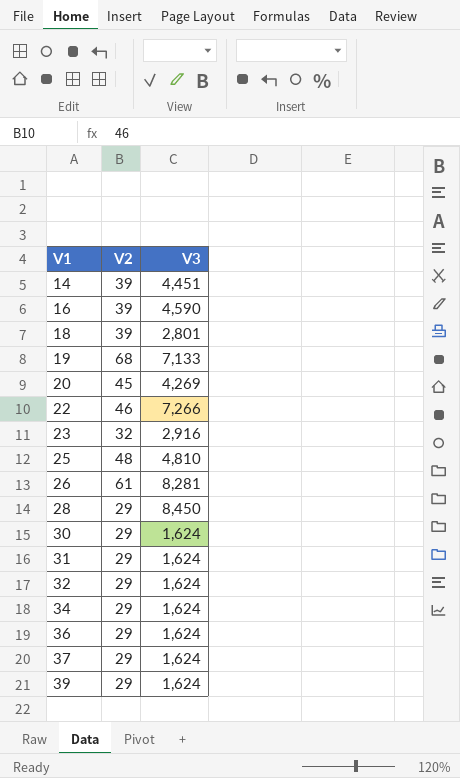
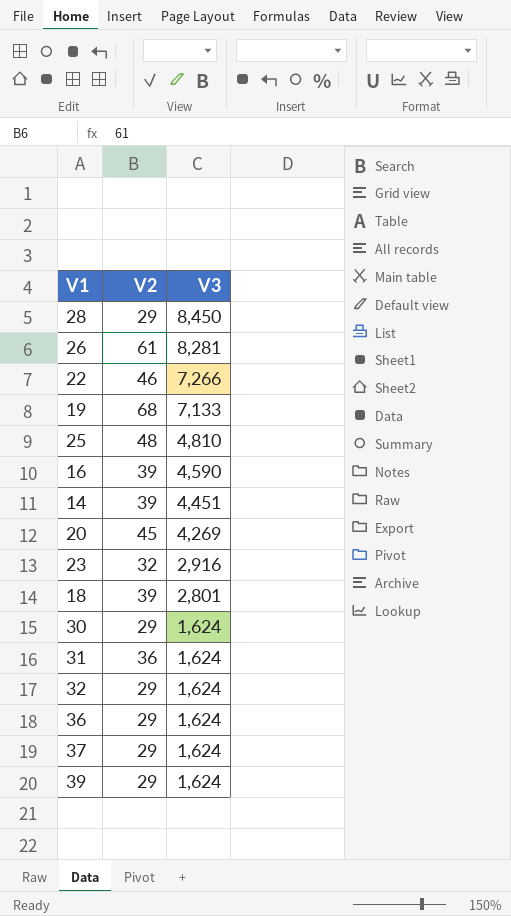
row order: V1 ascending -> V3 descending
row 34: 29 | 1,624 -> none
31 | V2: 29 -> 36

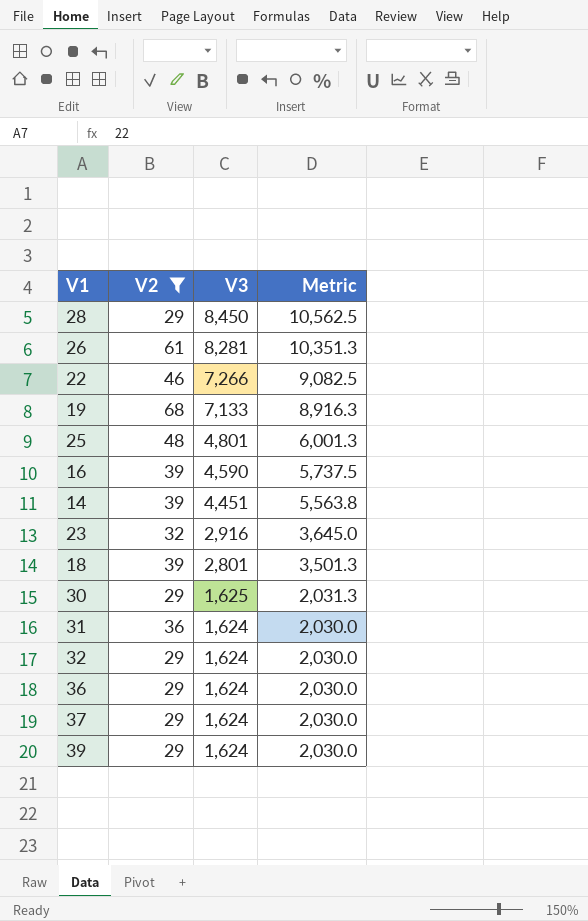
filter: none -> V2 != 45
column Metric | formula: none -> [V3] * 1.25
25 | V3: 4,810 -> 4,801
30 | V3: 1,624 -> 1,625

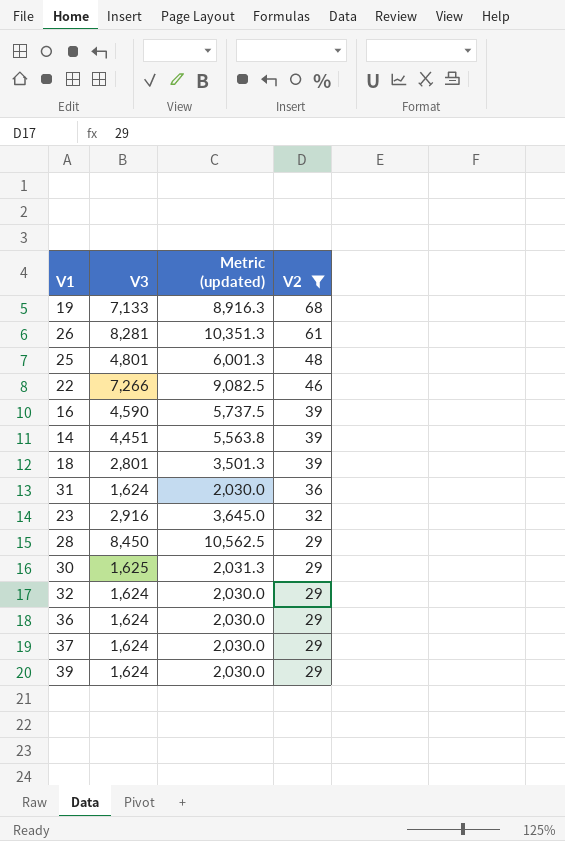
row order: V3 descending -> V2 descending
column name: Metric -> Metric (updated)
column V2 | position: 2 -> 4

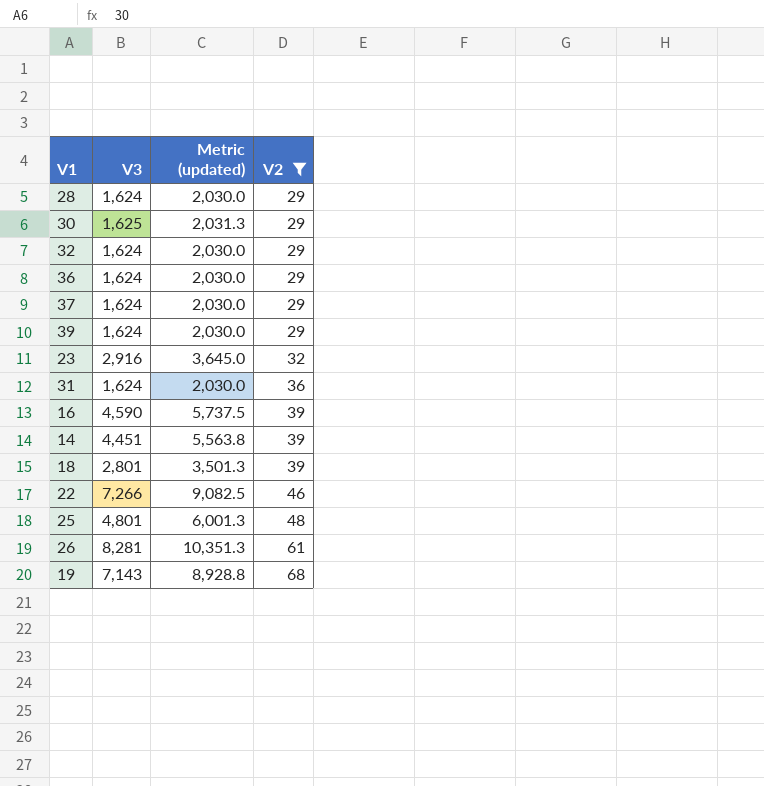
row order: V2 descending -> V2 ascending
28 | V3: 8,450 -> 1,624
28 | Metric (updated): 10,562.5 -> 2,030.0
19 | V3: 7,133 -> 7,143
19 | Metric (updated): 8,916.3 -> 8,928.8

